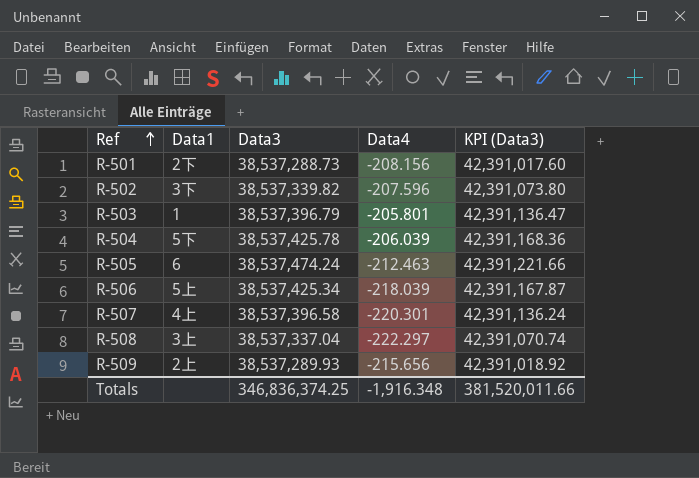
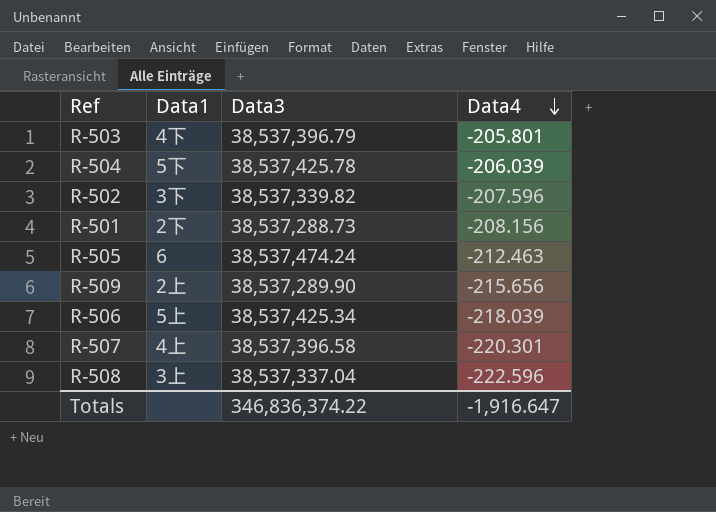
row order: Ref ascending -> Data4 descending
column KPI (Data3) | formula: [Data3] * 1.1 -> none
R-503 | Data1: 1 -> 4下
R-509 | Data3: 38,537,289.93 -> 38,537,289.90
R-508 | Data4: -222.297 -> -222.596
Totals | Data3: 346,836,374.25 -> 346,836,374.22
Totals | Data4: -1,916.348 -> -1,916.647

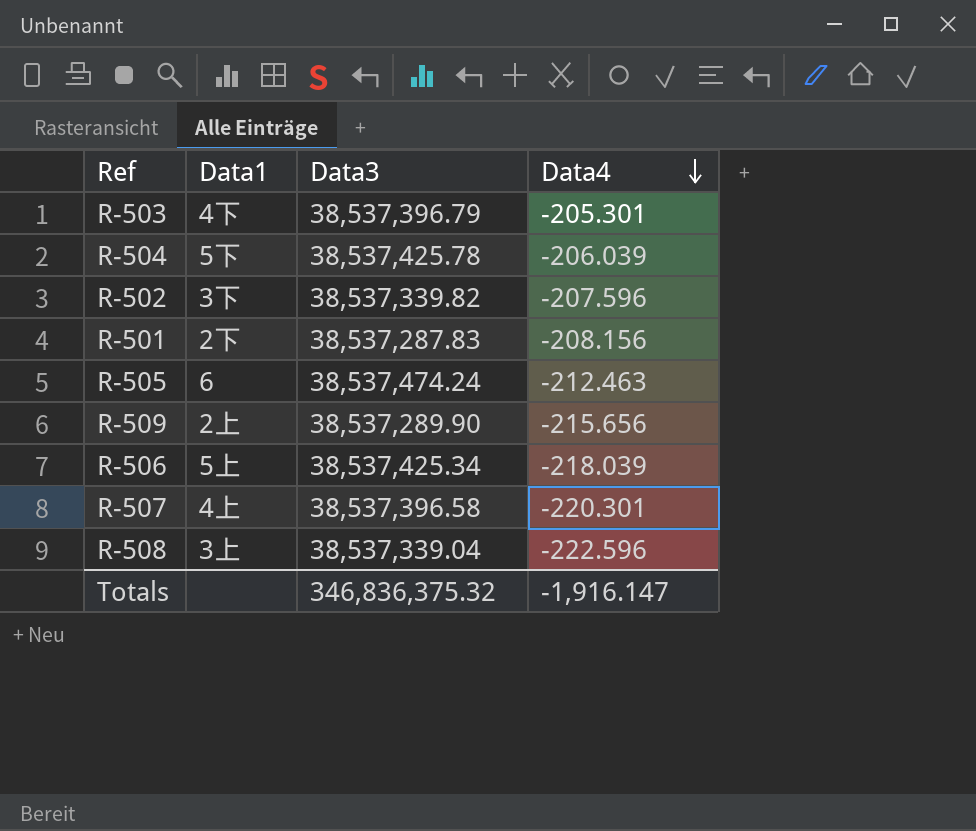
R-503 | Data4: -205.801 -> -205.301
R-501 | Data3: 38,537,288.73 -> 38,537,287.83
R-508 | Data3: 38,537,337.04 -> 38,537,339.04
Totals | Data3: 346,836,374.22 -> 346,836,375.32
Totals | Data4: -1,916.647 -> -1,916.147

